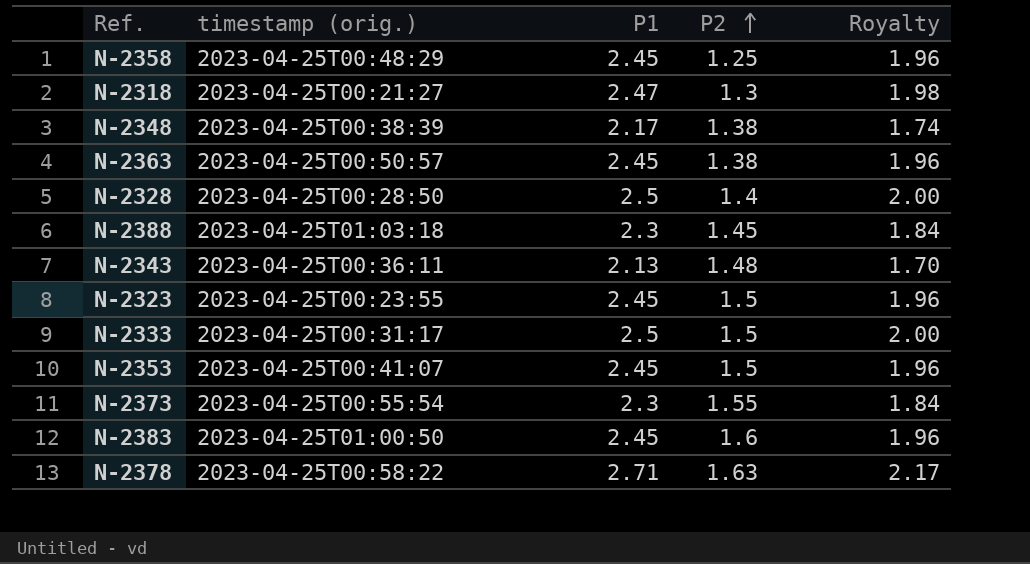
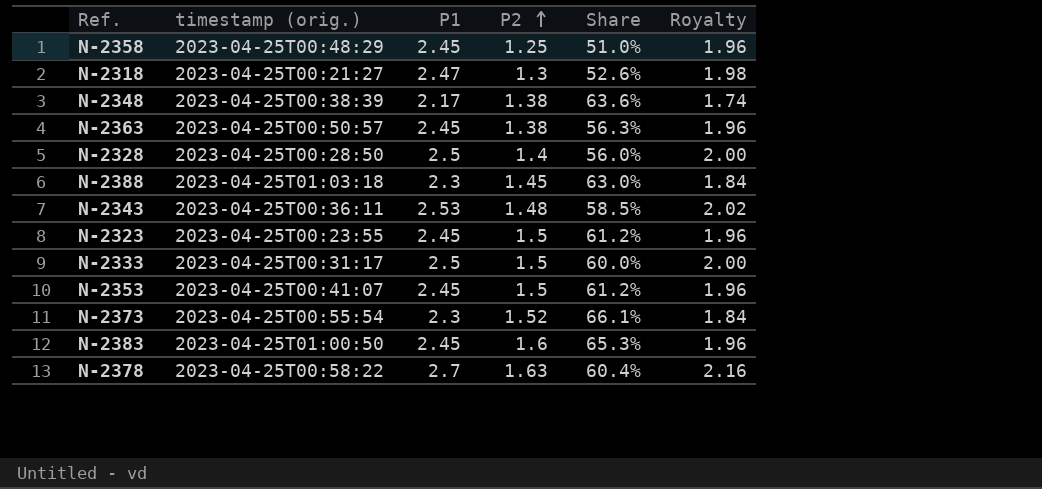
column Share | formula: none -> [P2] / [P1]
N-2343 | P1: 2.13 -> 2.53
N-2343 | Royalty: 1.70 -> 2.02
N-2373 | P2: 1.55 -> 1.52
N-2378 | P1: 2.71 -> 2.7
N-2378 | Royalty: 2.17 -> 2.16

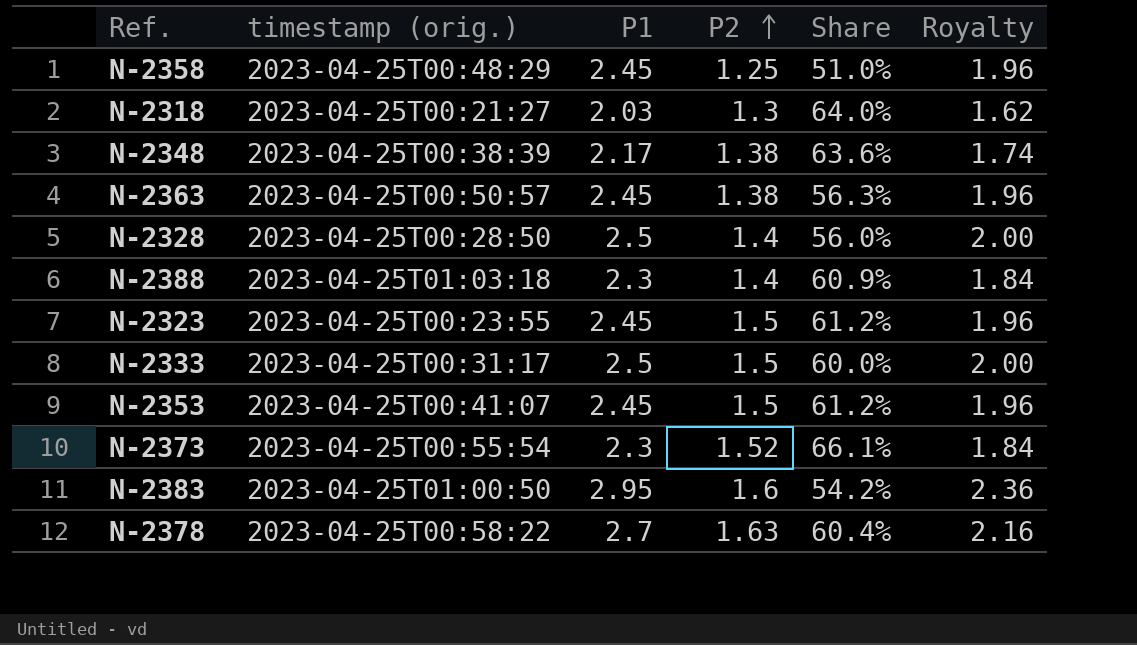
row N-2343: 2023-04-25T00:36:11 | 2.53 | 1.48 | 58.5% | 2.02 -> none
N-2318 | P1: 2.47 -> 2.03
N-2318 | Share: 52.6% -> 64.0%
N-2318 | Royalty: 1.98 -> 1.62
N-2388 | P2: 1.45 -> 1.4
N-2388 | Share: 63.0% -> 60.9%
N-2383 | P1: 2.45 -> 2.95
N-2383 | Share: 65.3% -> 54.2%
N-2383 | Royalty: 1.96 -> 2.36

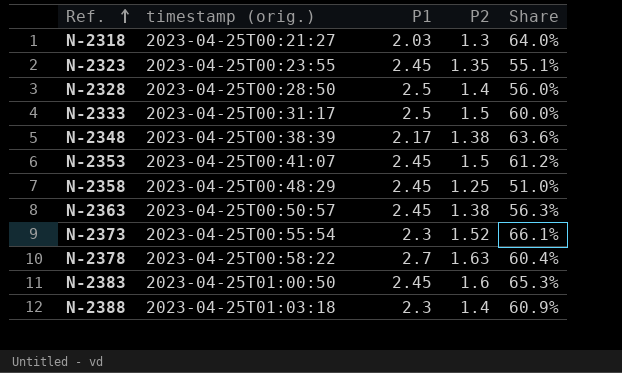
row order: P2 ascending -> Ref. ascending
column Royalty | formula: [P1] * 0.8 -> none
N-2323 | P2: 1.5 -> 1.35
N-2323 | Share: 61.2% -> 55.1%
N-2383 | P1: 2.95 -> 2.45
N-2383 | Share: 54.2% -> 65.3%

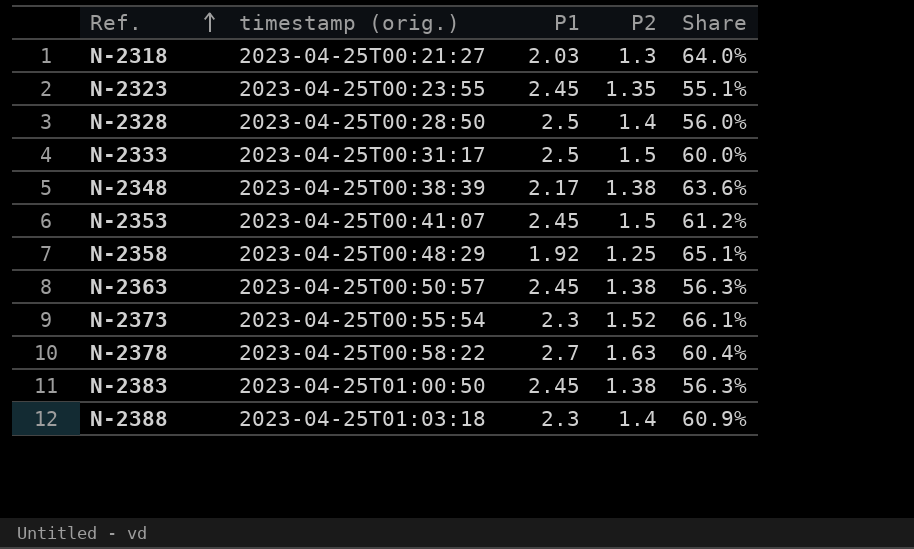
N-2358 | P1: 2.45 -> 1.92
N-2358 | Share: 51.0% -> 65.1%
N-2383 | P2: 1.6 -> 1.38
N-2383 | Share: 65.3% -> 56.3%

